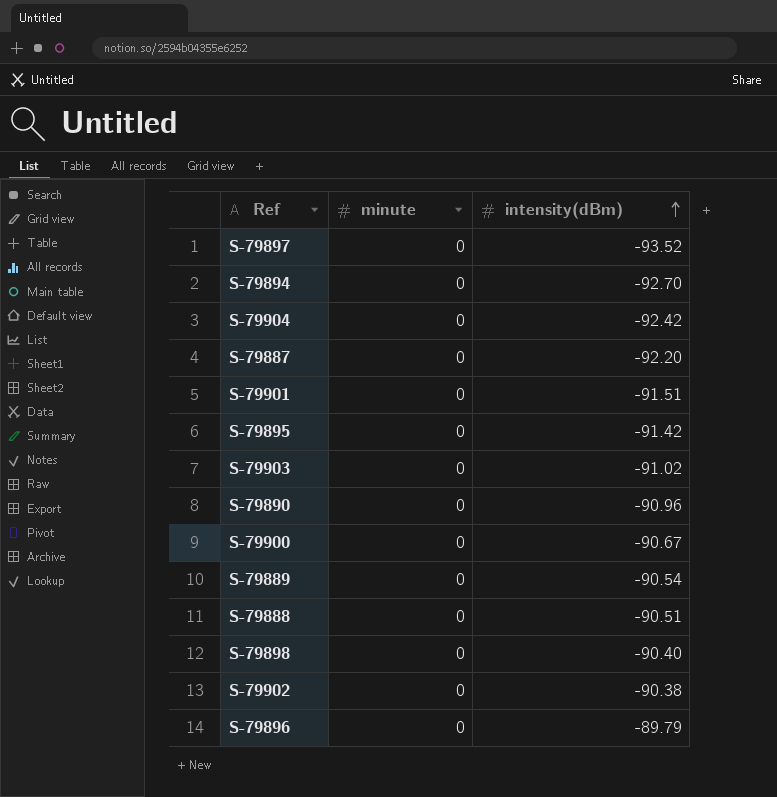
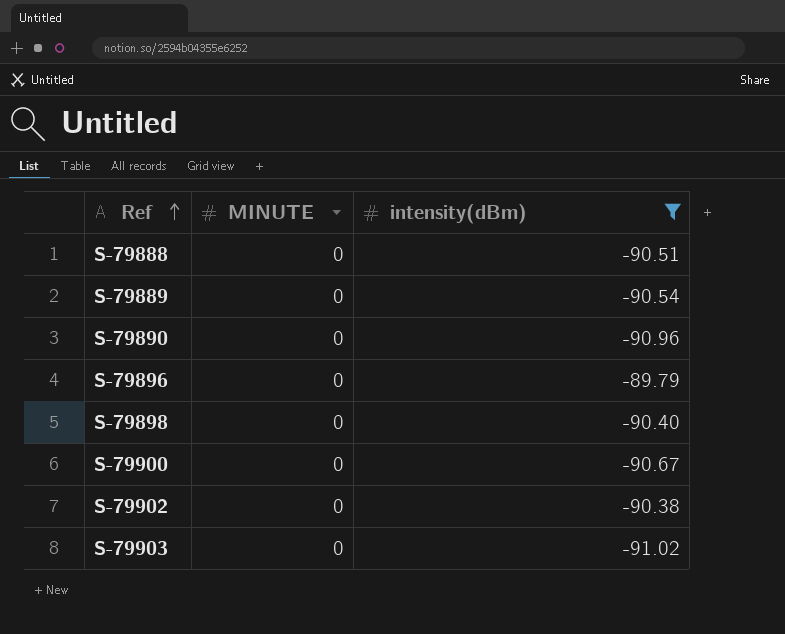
filter: none -> intensity(dBm) >= -91.02
row order: intensity(dBm) ascending -> Ref ascending
column name: minute -> MINUTE

